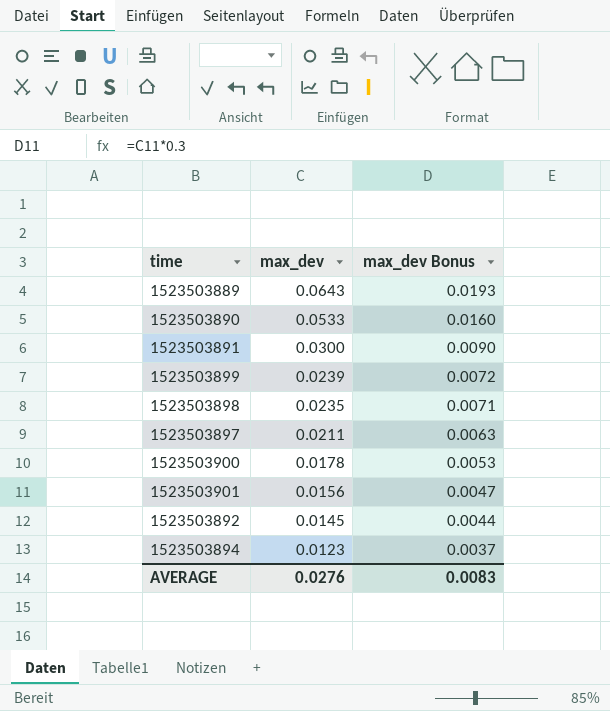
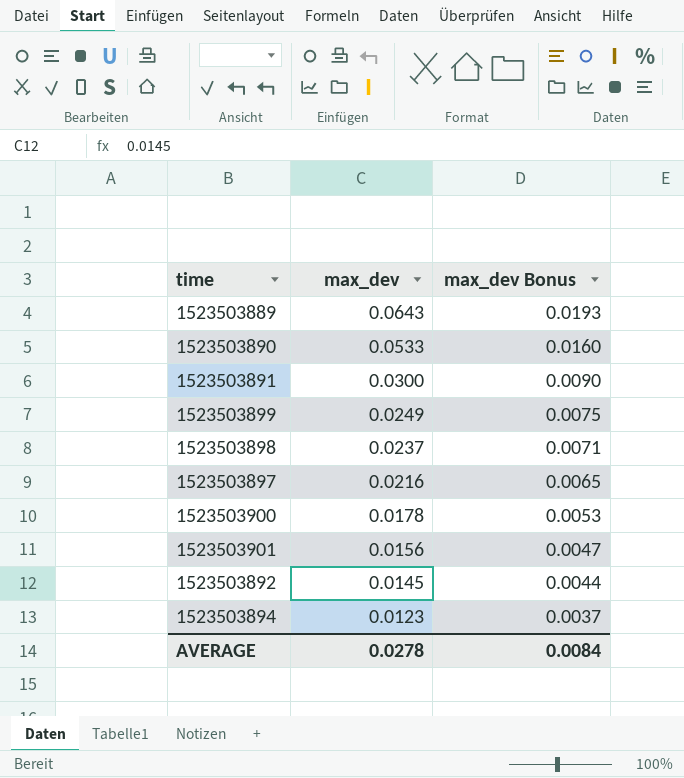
1523503899 | max_dev: 0.0239 -> 0.0249
1523503899 | max_dev Bonus: 0.0072 -> 0.0075
1523503898 | max_dev: 0.0235 -> 0.0237
1523503897 | max_dev: 0.0211 -> 0.0216
1523503897 | max_dev Bonus: 0.0063 -> 0.0065
AVERAGE | max_dev: 0.0276 -> 0.0278
AVERAGE | max_dev Bonus: 0.0083 -> 0.0084

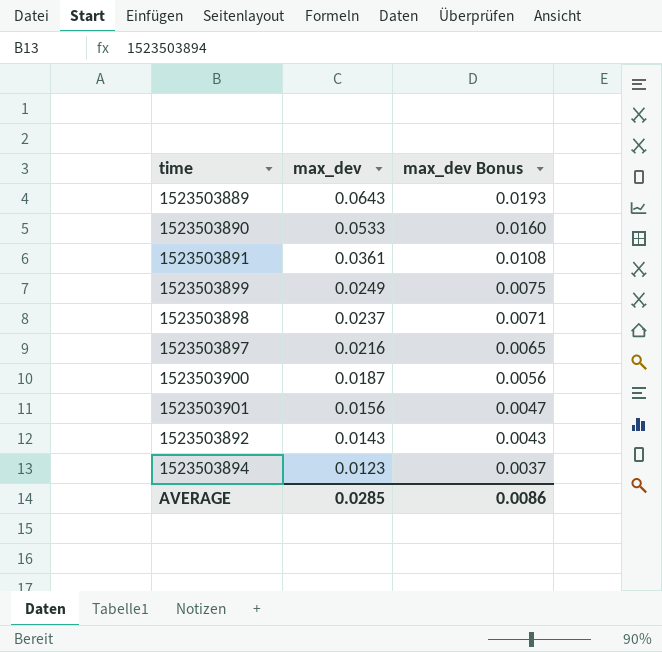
1523503891 | max_dev: 0.0300 -> 0.0361
1523503891 | max_dev Bonus: 0.0090 -> 0.0108
1523503900 | max_dev: 0.0178 -> 0.0187
1523503900 | max_dev Bonus: 0.0053 -> 0.0056
1523503892 | max_dev: 0.0145 -> 0.0143
1523503892 | max_dev Bonus: 0.0044 -> 0.0043
AVERAGE | max_dev: 0.0278 -> 0.0285
AVERAGE | max_dev Bonus: 0.0084 -> 0.0086

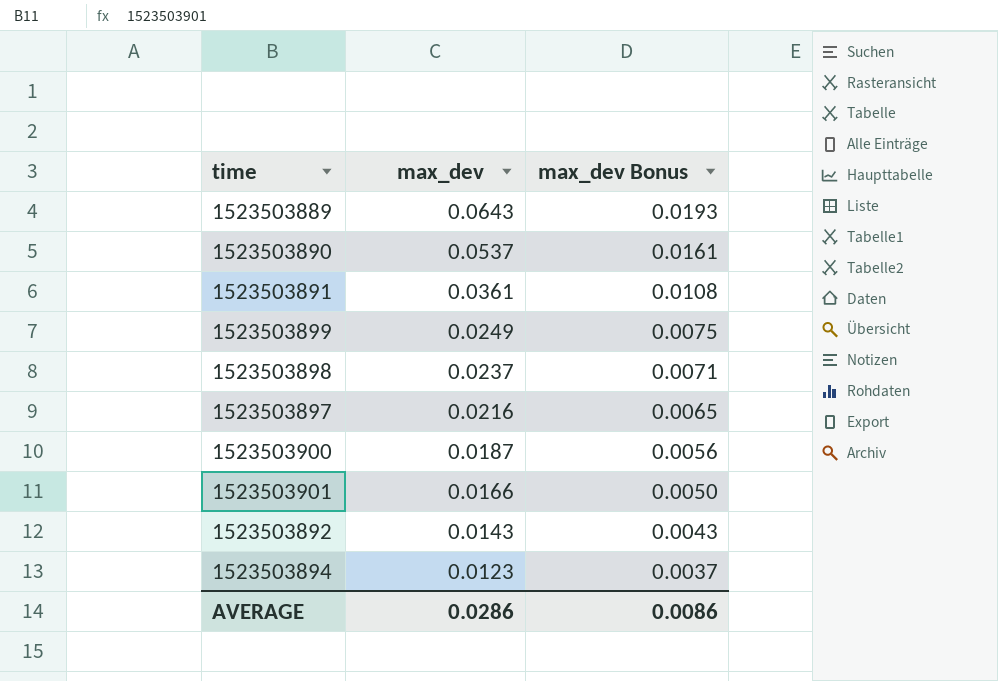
1523503890 | max_dev: 0.0533 -> 0.0537
1523503890 | max_dev Bonus: 0.0160 -> 0.0161
1523503901 | max_dev: 0.0156 -> 0.0166
1523503901 | max_dev Bonus: 0.0047 -> 0.0050
AVERAGE | max_dev: 0.0285 -> 0.0286

